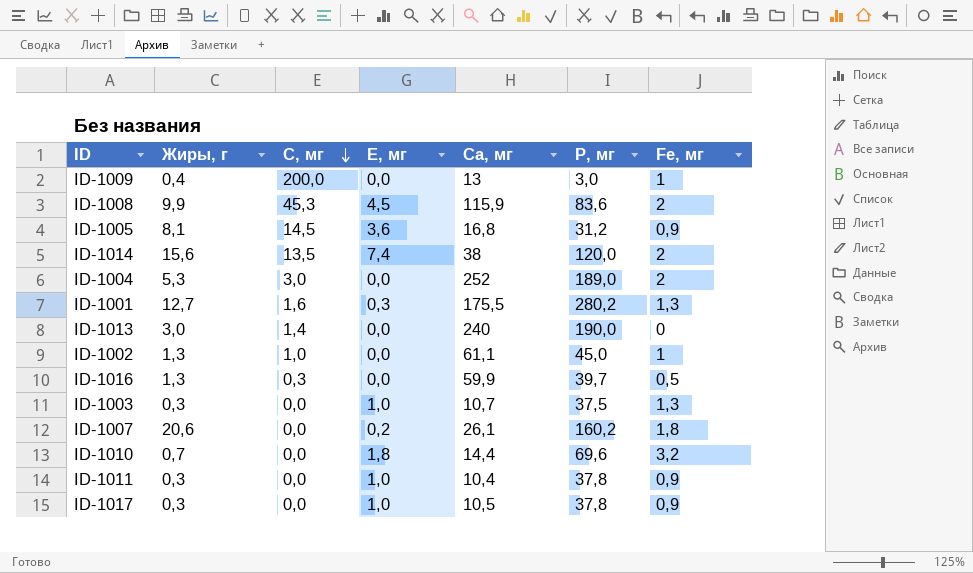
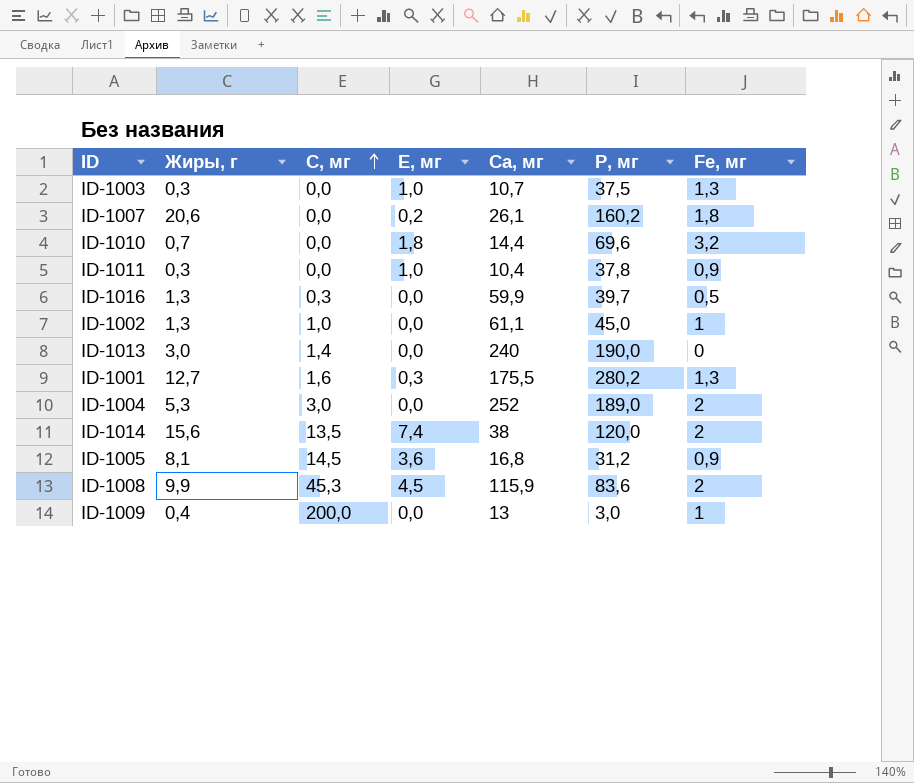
row order: С, мг descending -> С, мг ascending
row ID-1017: 0,3 | 0,0 | 1,0 | 10,5 | 37,8 | 0,9 -> none

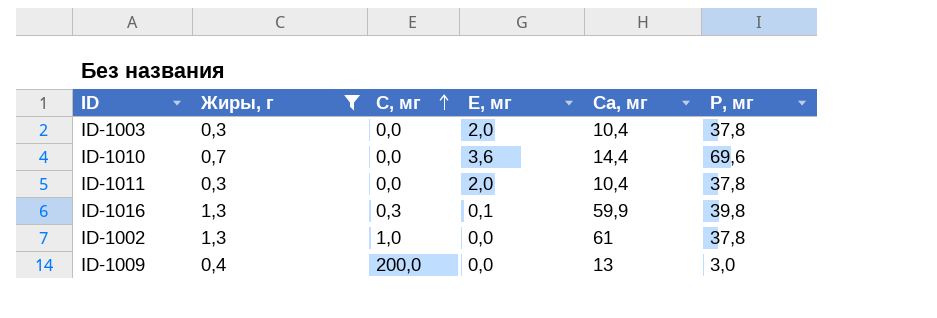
filter: none -> Жиры, г <= 1,3
column Fе, мг | position: 7 -> none
ID-1003 | E, мг: 1,0 -> 2,0
ID-1003 | Са, мг: 10,7 -> 10,4
ID-1003 | Р, мг: 37,5 -> 37,8
ID-1010 | E, мг: 1,8 -> 3,6
ID-1011 | E, мг: 1,0 -> 2,0
ID-1016 | E, мг: 0,0 -> 0,1
ID-1016 | Р, мг: 39,7 -> 39,8
ID-1002 | Са, мг: 61,1 -> 61
ID-1002 | Р, мг: 45,0 -> 37,8

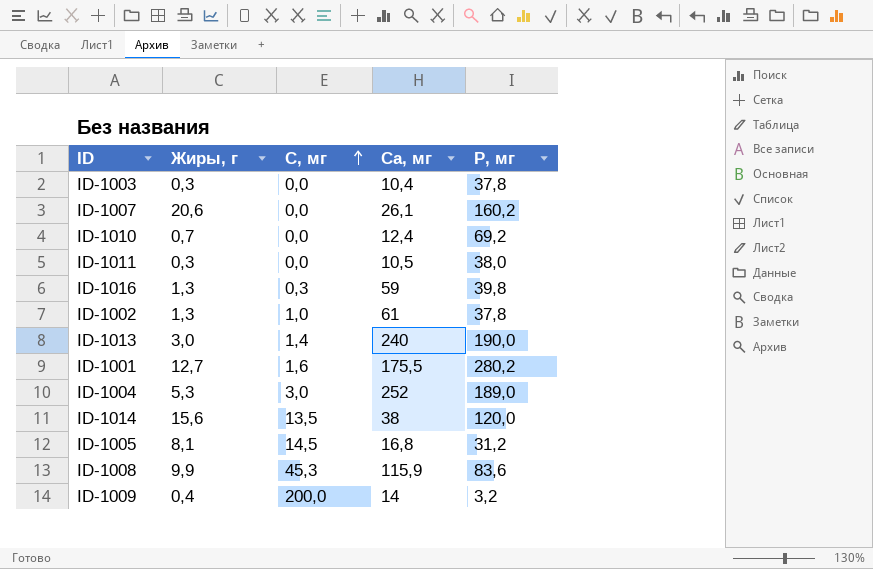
filter: Жиры, г <= 1,3 -> none
column E, мг | position: 4 -> none
ID-1010 | Са, мг: 14,4 -> 12,4
ID-1010 | Р, мг: 69,6 -> 69,2
ID-1011 | Са, мг: 10,4 -> 10,5
ID-1011 | Р, мг: 37,8 -> 38,0
ID-1016 | Са, мг: 59,9 -> 59
ID-1009 | Са, мг: 13 -> 14
ID-1009 | Р, мг: 3,0 -> 3,2

